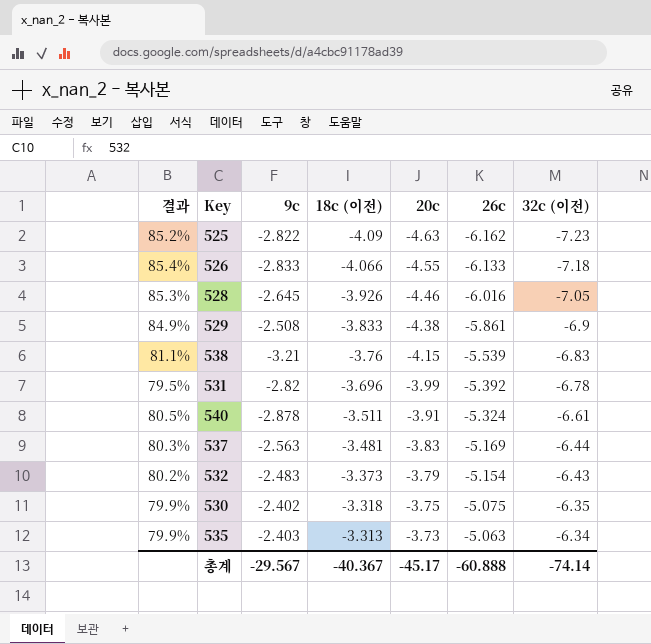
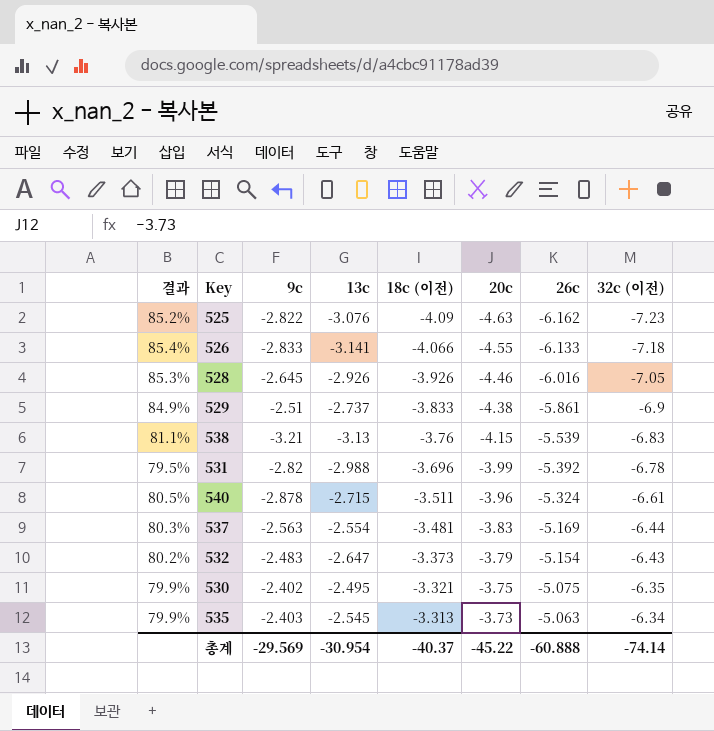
column 13c | position: none -> 4
529 | 9c: -2.508 -> -2.51
540 | 20c: -3.91 -> -3.96
530 | 18c (이전): -3.318 -> -3.321
총계 | 9c: -29.567 -> -29.569
총계 | 18c (이전): -40.367 -> -40.37
총계 | 20c: -45.17 -> -45.22

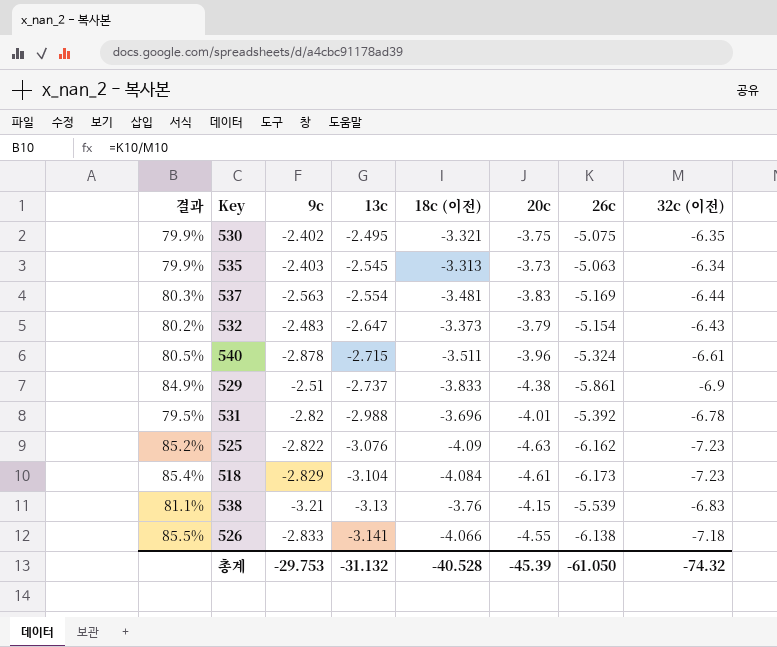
row order: 18c (이전) ascending -> 13c descending
row 528: 85.3% | -2.645 | -2.926 | -3.926 | -4.46 | -6.016 | -7.05 -> none
531 | 20c: -3.99 -> -4.01
row 518: none -> 85.4% | -2.829 | -3.104 | -4.084 | -4.61 | -6.173 | -7.23
526 | 결과: 85.4% -> 85.5%
526 | 26c: -6.133 -> -6.138
총계 | 9c: -29.569 -> -29.753
총계 | 13c: -30.954 -> -31.132
총계 | 18c (이전): -40.37 -> -40.528
총계 | 20c: -45.22 -> -45.39
총계 | 26c: -60.888 -> -61.050
총계 | 32c (이전): -74.14 -> -74.32

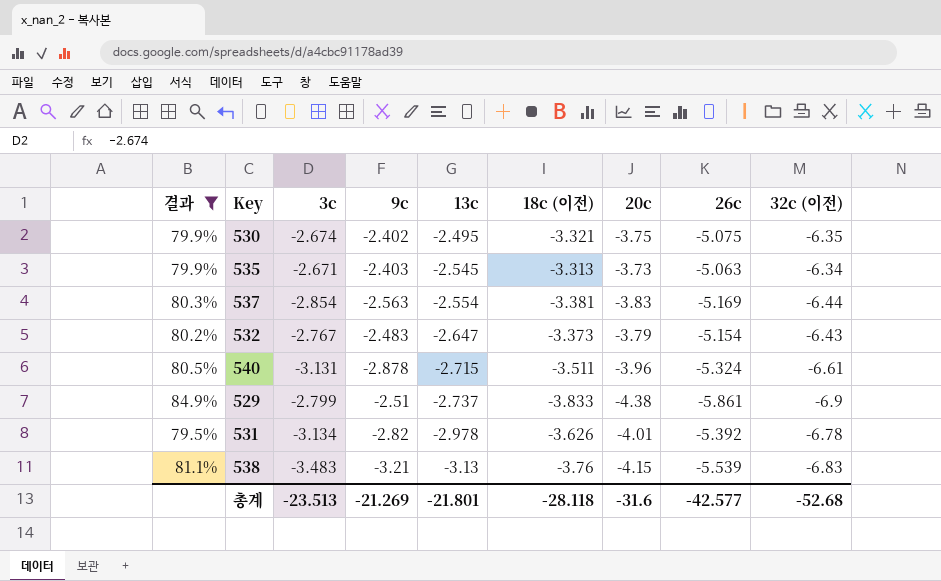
filter: none -> 결과 <= 84.9%
column 3c | position: none -> 3
537 | 18c (이전): -3.481 -> -3.381
531 | 13c: -2.988 -> -2.978
531 | 18c (이전): -3.696 -> -3.626
총계 | 9c: -29.753 -> -21.269
총계 | 13c: -31.132 -> -21.801
총계 | 18c (이전): -40.528 -> -28.118
총계 | 20c: -45.39 -> -31.6
총계 | 26c: -61.050 -> -42.577
총계 | 32c (이전): -74.32 -> -52.68

